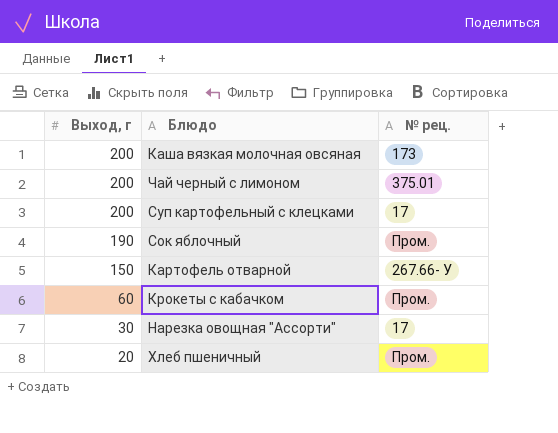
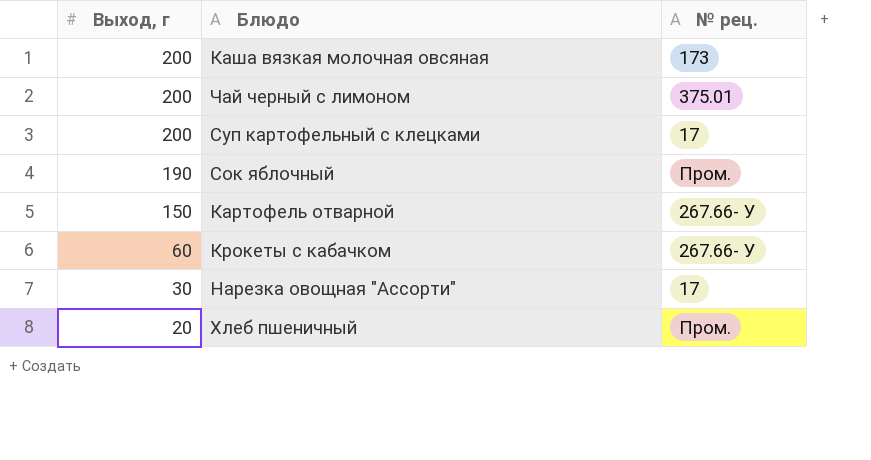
Крокеты с кабачком | № рец.: Пром. -> 267.66- У

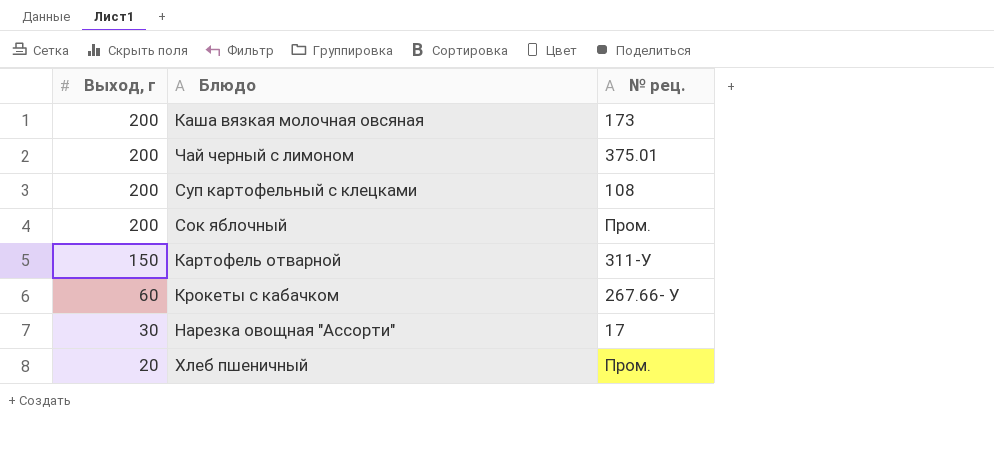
Суп картофельный с клецками | № рец.: 17 -> 108
Сок яблочный | Выход, г: 190 -> 200
Картофель отварной | № рец.: 267.66- У -> 311-У

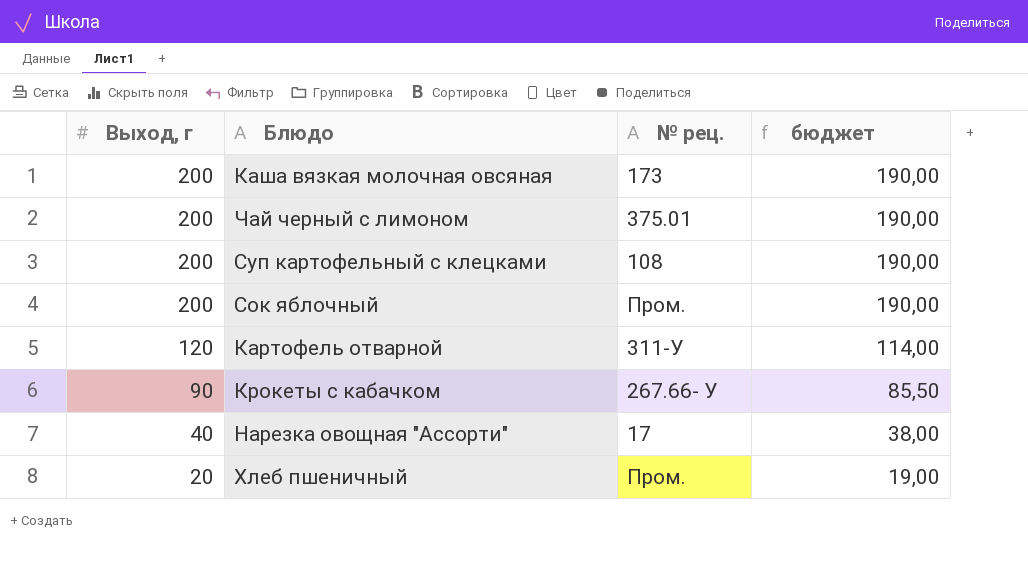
column бюджет | formula: none -> [Выход, г] * 0,95
Картофель отварной | Выход, г: 150 -> 120
Крокеты с кабачком | Выход, г: 60 -> 90
Нарезка овощная "Ассорти" | Выход, г: 30 -> 40

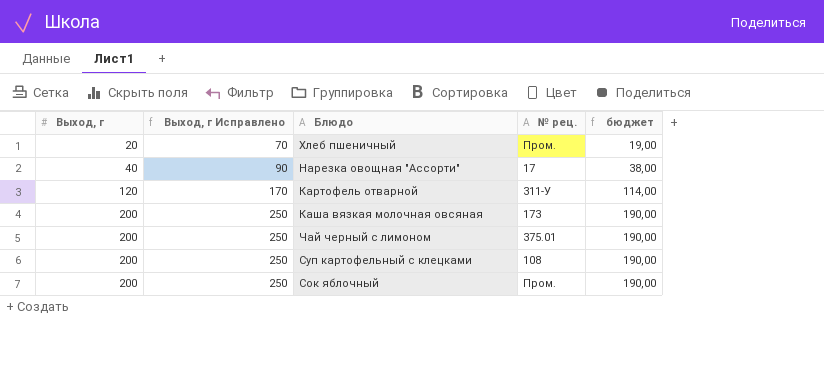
row order: Выход, г descending -> Выход, г ascending
column Выход, г Исправлено | formula: none -> [Выход, г] + 50
row Крокеты с кабачком: 90 | 267.66- У | 85,50 -> none

